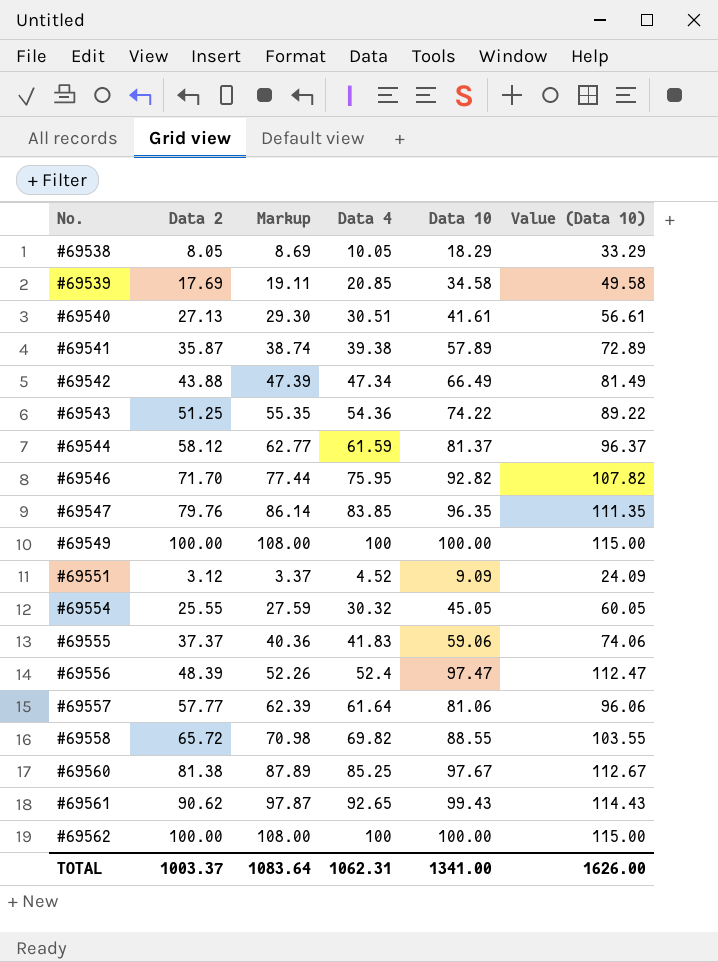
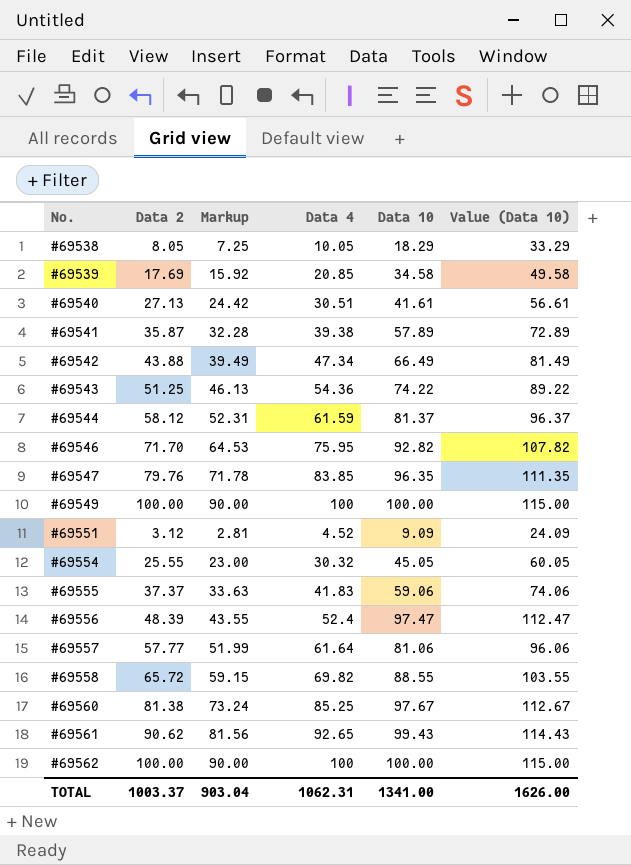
column Markup | formula: [Data 2] * 1.08 -> [Data 2] * 0.9
TOTAL | Markup: 1083.64 -> 903.04

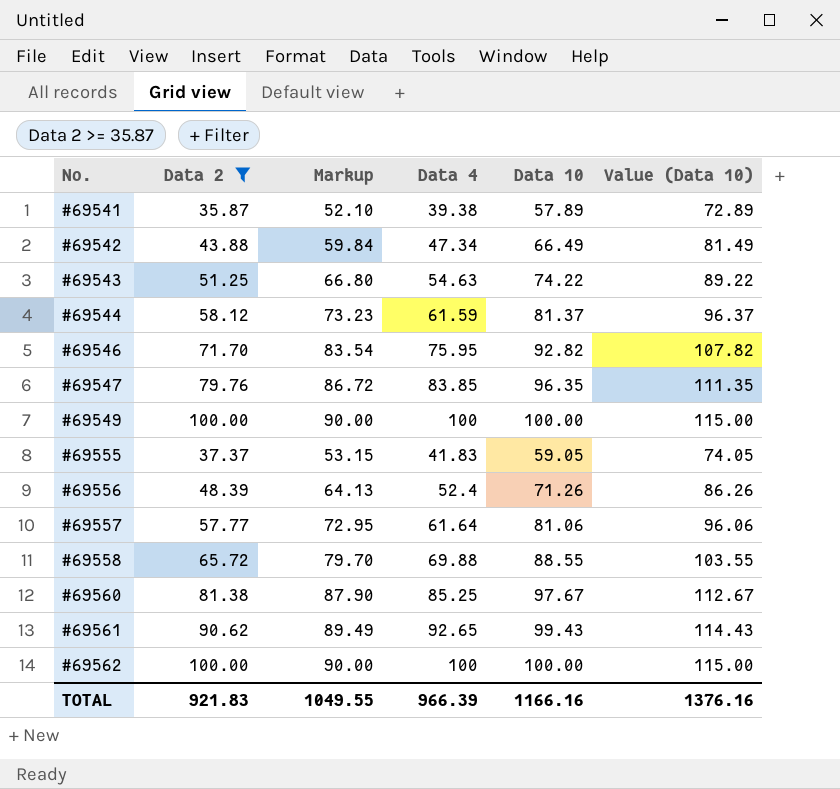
filter: none -> Data 2 >= 35.87
column Markup | formula: [Data 2] * 0.9 -> [Data 10] * 0.9
#69543 | Data 4: 54.36 -> 54.63
#69555 | Data 10: 59.06 -> 59.05
#69555 | Value (Data 10): 74.06 -> 74.05
#69556 | Data 10: 97.47 -> 71.26
#69556 | Value (Data 10): 112.47 -> 86.26
#69558 | Data 4: 69.82 -> 69.88
TOTAL | Data 2: 1003.37 -> 921.83
TOTAL | Markup: 903.04 -> 1049.55
TOTAL | Data 4: 1062.31 -> 966.39
TOTAL | Data 10: 1341.00 -> 1166.16
TOTAL | Value (Data 10): 1626.00 -> 1376.16

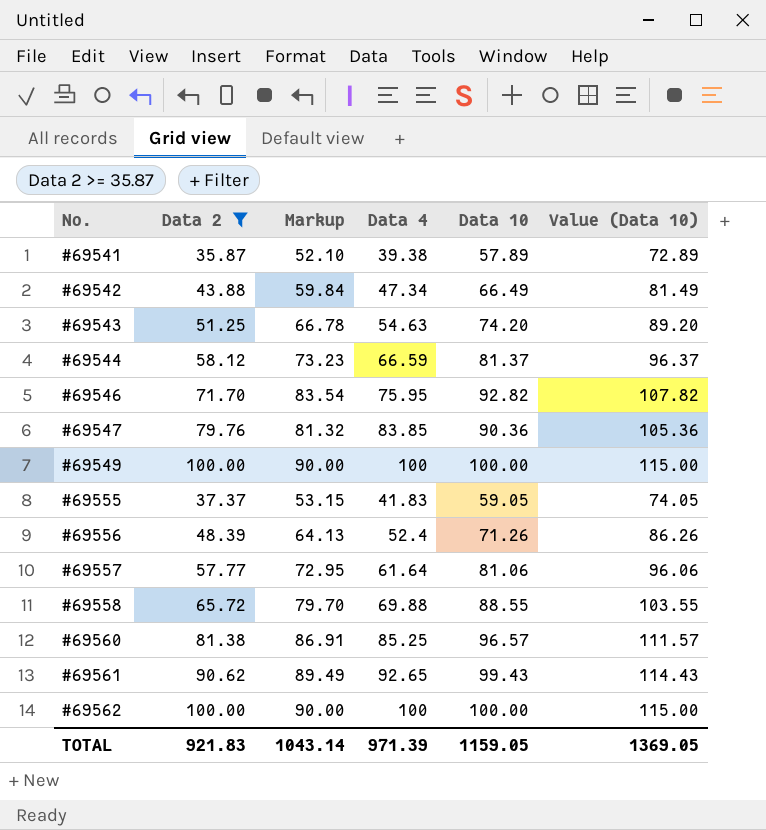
#69543 | Markup: 66.80 -> 66.78
#69543 | Data 10: 74.22 -> 74.20
#69543 | Value (Data 10): 89.22 -> 89.20
#69544 | Data 4: 61.59 -> 66.59
#69547 | Markup: 86.72 -> 81.32
#69547 | Data 10: 96.35 -> 90.36
#69547 | Value (Data 10): 111.35 -> 105.36
#69560 | Markup: 87.90 -> 86.91
#69560 | Data 10: 97.67 -> 96.57
#69560 | Value (Data 10): 112.67 -> 111.57
TOTAL | Markup: 1049.55 -> 1043.14
TOTAL | Data 4: 966.39 -> 971.39
TOTAL | Data 10: 1166.16 -> 1159.05
TOTAL | Value (Data 10): 1376.16 -> 1369.05

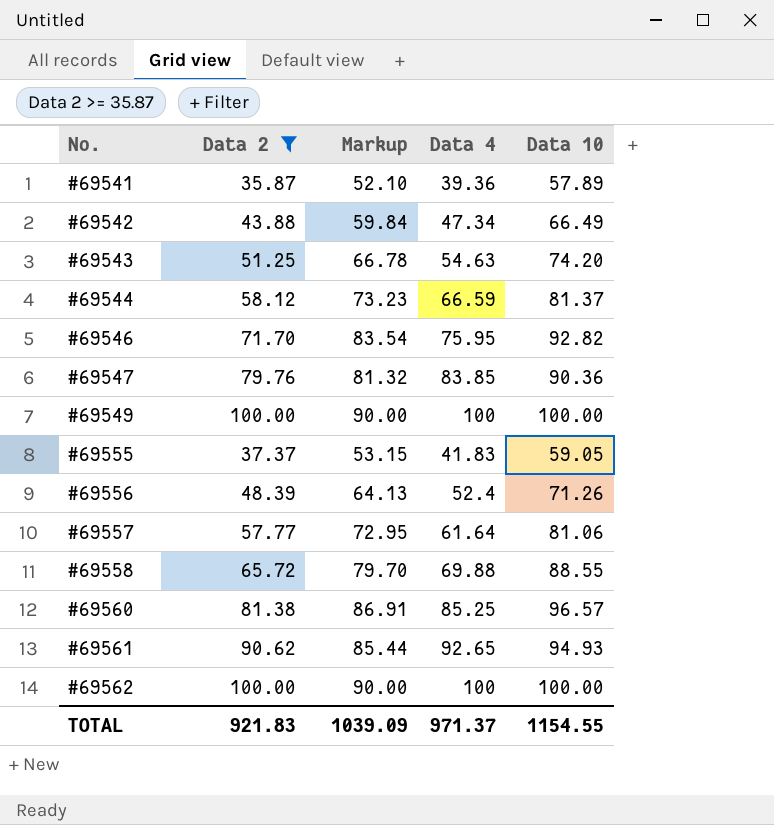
column Value (Data 10) | formula: [Data 10] + 15 -> none
#69541 | Data 4: 39.38 -> 39.36
#69561 | Markup: 89.49 -> 85.44
#69561 | Data 10: 99.43 -> 94.93
TOTAL | Markup: 1043.14 -> 1039.09
TOTAL | Data 4: 971.39 -> 971.37
TOTAL | Data 10: 1159.05 -> 1154.55

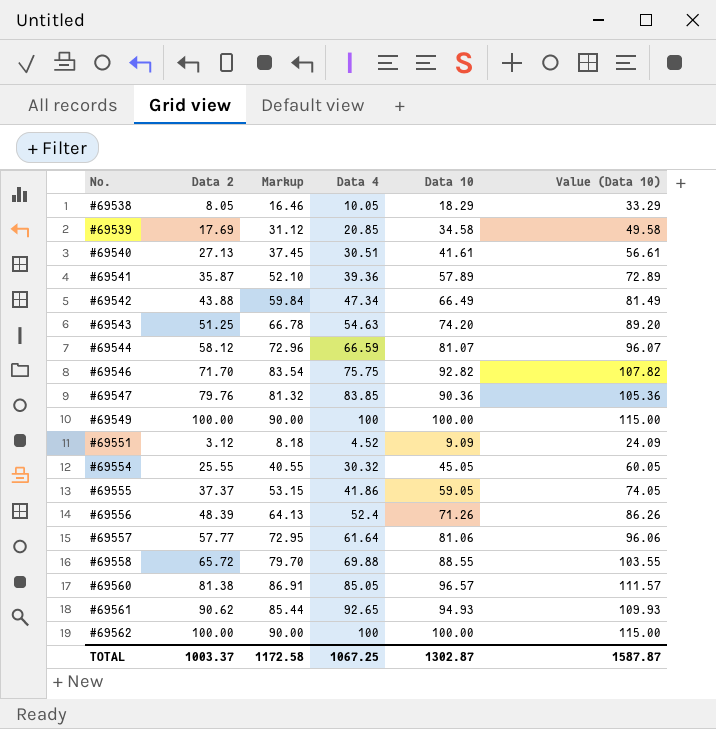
filter: Data 2 >= 35.87 -> none
column Value (Data 10) | formula: none -> [Data 10] + 15
#69544 | Markup: 73.23 -> 72.96
#69544 | Data 10: 81.37 -> 81.07
#69546 | Data 4: 75.95 -> 75.75
#69555 | Data 4: 41.83 -> 41.86
#69560 | Data 4: 85.25 -> 85.05
TOTAL | Data 2: 921.83 -> 1003.37
TOTAL | Markup: 1039.09 -> 1172.58
TOTAL | Data 4: 971.37 -> 1067.25
TOTAL | Data 10: 1154.55 -> 1302.87

